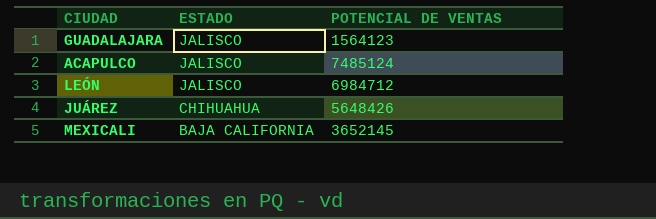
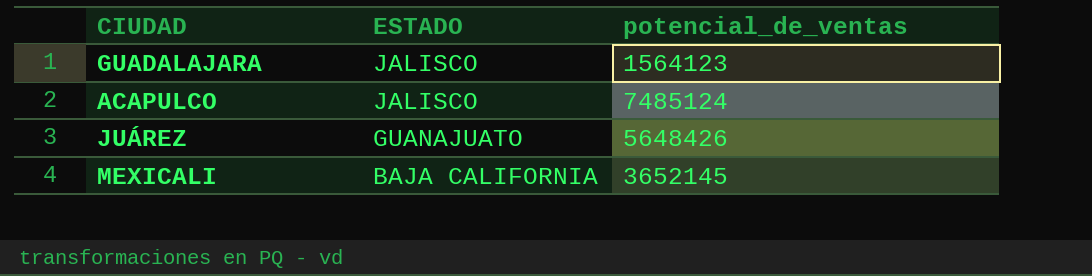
column name: POTENCIAL DE VENTAS -> potencial_de_ventas
row LEÓN: JALISCO | 6984712 -> none
JUÁREZ | ESTADO: CHIHUAHUA -> GUANAJUATO

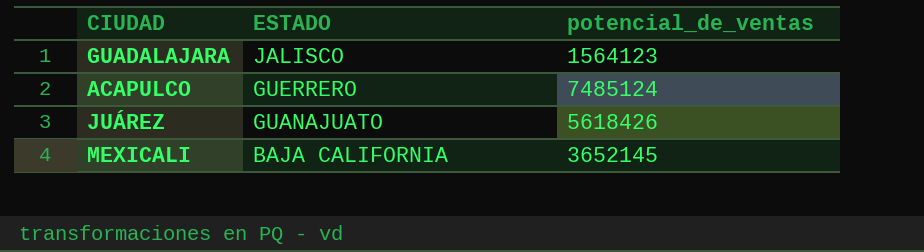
ACAPULCO | ESTADO: JALISCO -> GUERRERO
JUÁREZ | potencial_de_ventas: 5648426 -> 5618426

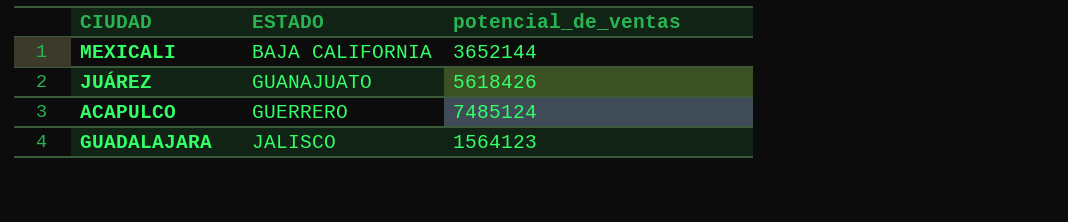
row order: ESTADO descending -> ESTADO ascending
MEXICALI | potencial_de_ventas: 3652145 -> 3652144

